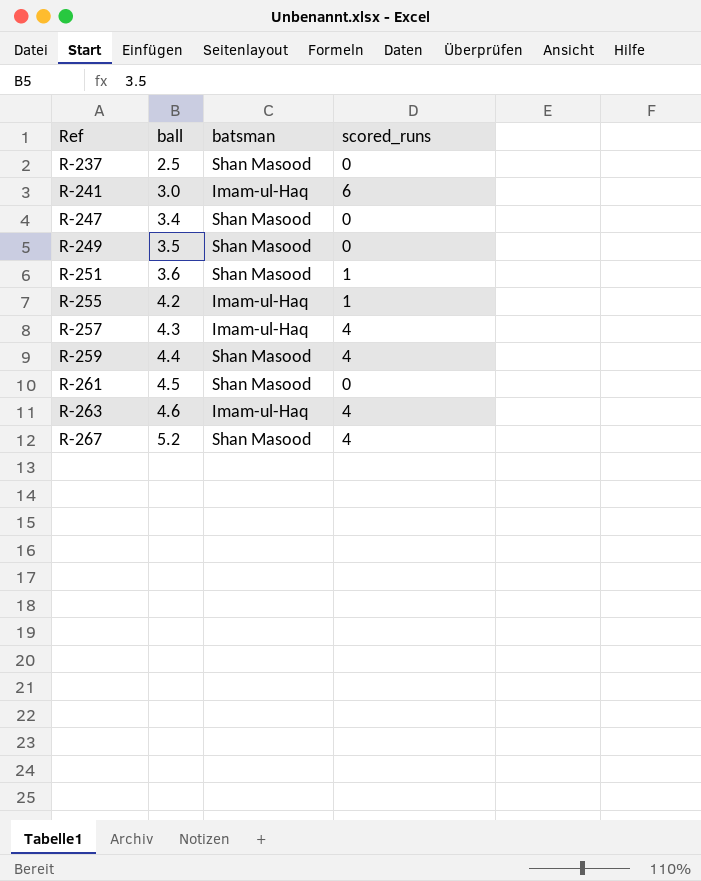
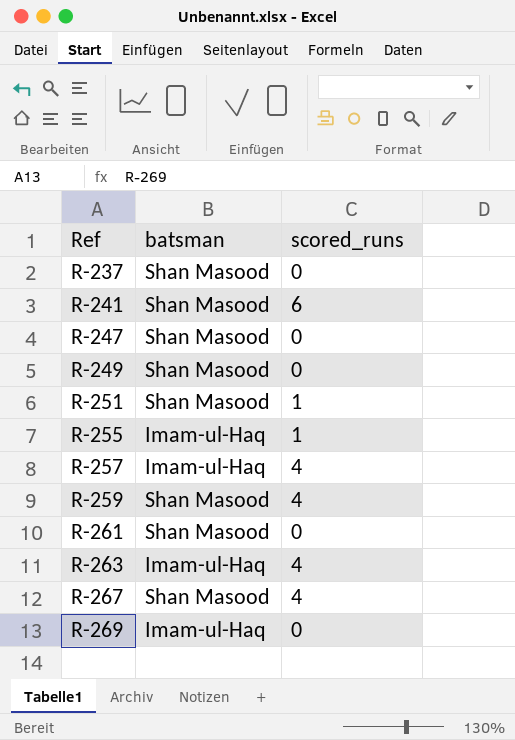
column ball | position: 2 -> none
R-241 | batsman: Imam-ul-Haq -> Shan Masood
row R-269: none -> Imam-ul-Haq | 0

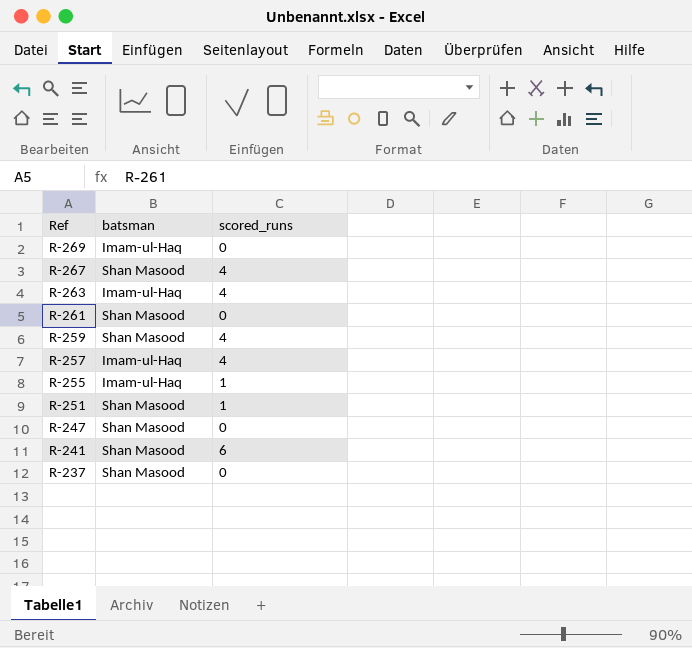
row order: Ref ascending -> Ref descending
row R-249: Shan Masood | 0 -> none

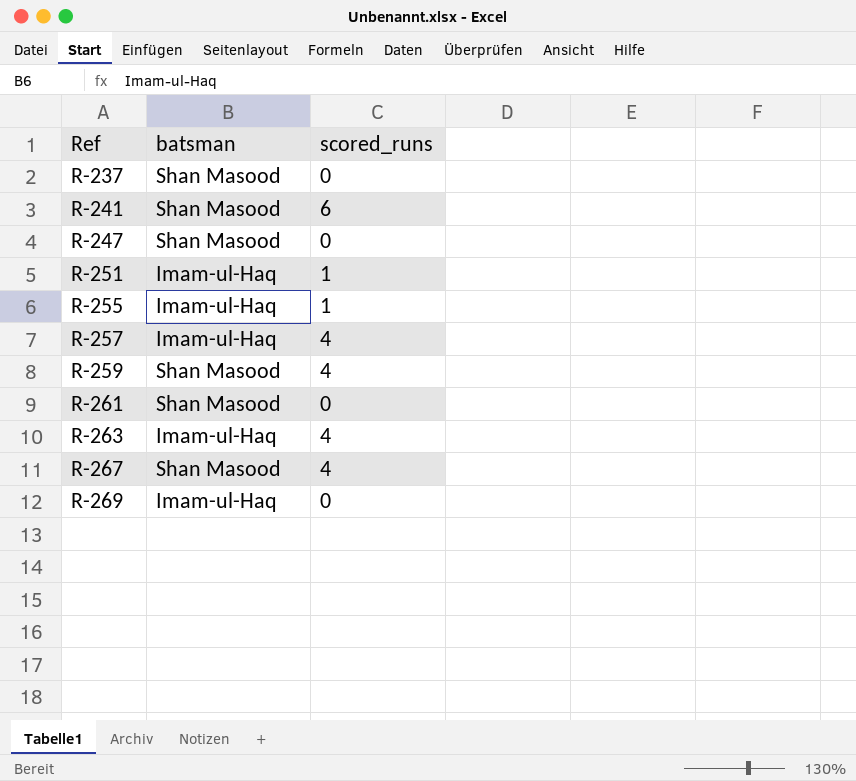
row order: Ref descending -> Ref ascending
R-251 | batsman: Shan Masood -> Imam-ul-Haq

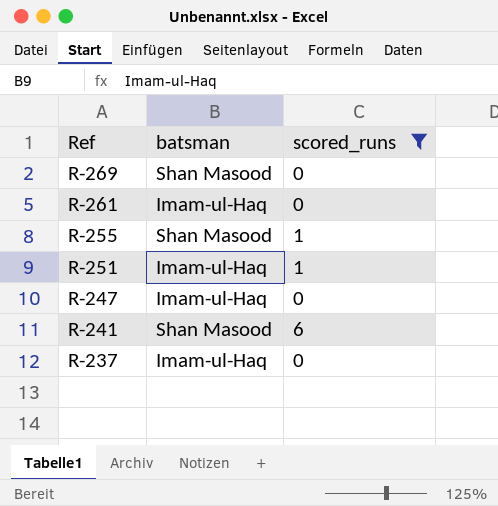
filter: none -> scored_runs != 4
row order: Ref ascending -> Ref descending
R-269 | batsman: Imam-ul-Haq -> Shan Masood
R-261 | batsman: Shan Masood -> Imam-ul-Haq
R-255 | batsman: Imam-ul-Haq -> Shan Masood
R-247 | batsman: Shan Masood -> Imam-ul-Haq
R-237 | batsman: Shan Masood -> Imam-ul-Haq

